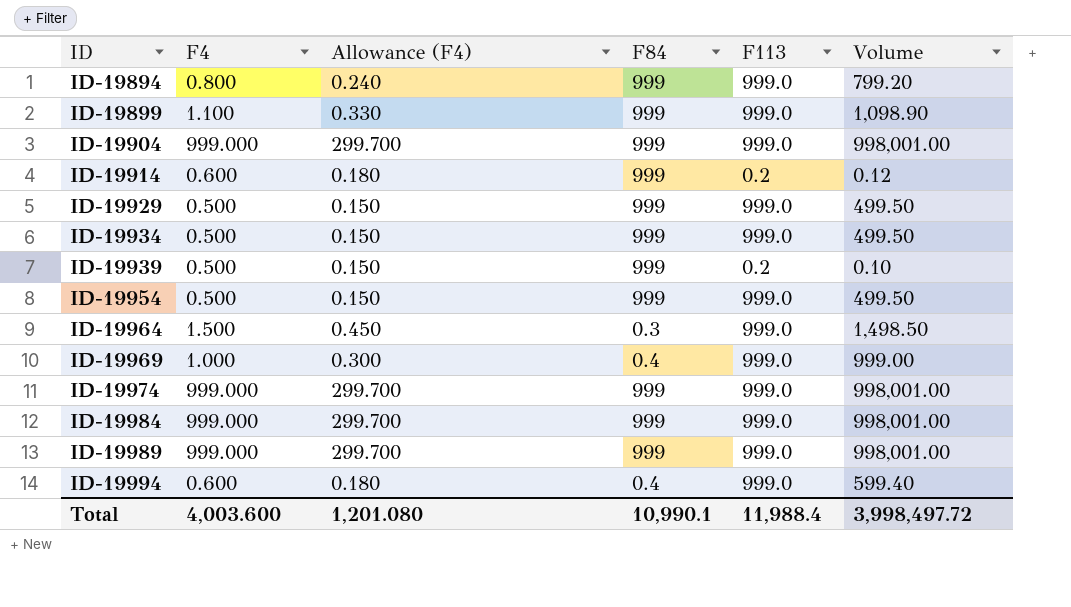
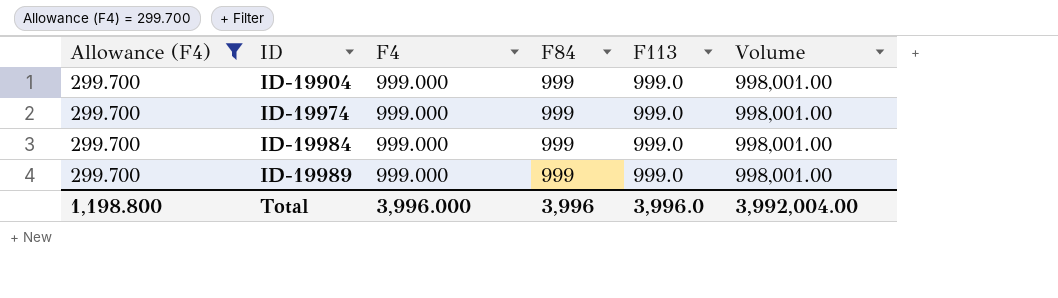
filter: none -> Allowance (F4) = 299.700
column Allowance (F4) | position: 3 -> 1
Total | Allowance (F4): 1,201.080 -> 1,198.800
Total | F4: 4,003.600 -> 3,996.000
Total | F84: 10,990.1 -> 3,996
Total | F113: 11,988.4 -> 3,996.0
Total | Volume: 3,998,497.72 -> 3,992,004.00

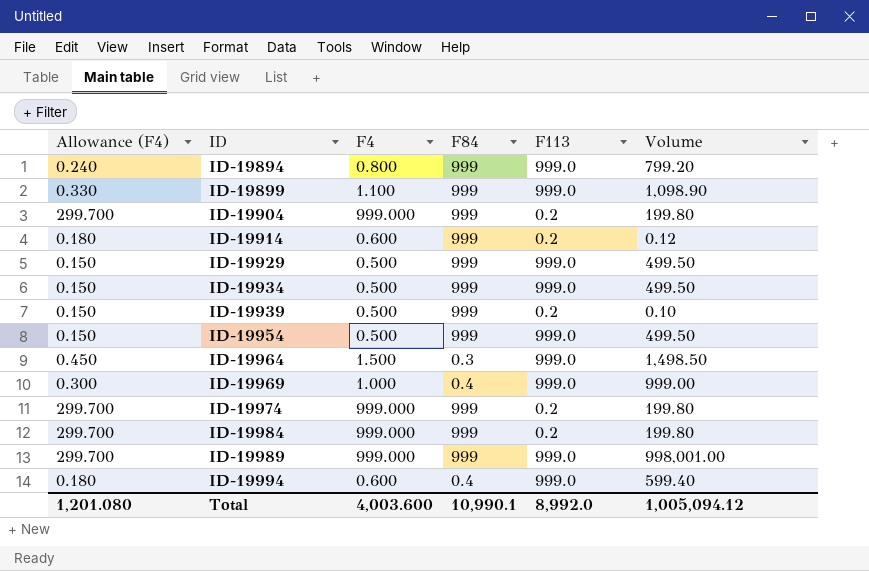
filter: Allowance (F4) = 299.700 -> none
ID-19904 | F113: 999.0 -> 0.2
ID-19904 | Volume: 998,001.00 -> 199.80
ID-19974 | F113: 999.0 -> 0.2
ID-19974 | Volume: 998,001.00 -> 199.80
ID-19984 | F113: 999.0 -> 0.2
ID-19984 | Volume: 998,001.00 -> 199.80
Total | Allowance (F4): 1,198.800 -> 1,201.080
Total | F4: 3,996.000 -> 4,003.600
Total | F84: 3,996 -> 10,990.1
Total | F113: 3,996.0 -> 8,992.0
Total | Volume: 3,992,004.00 -> 1,005,094.12

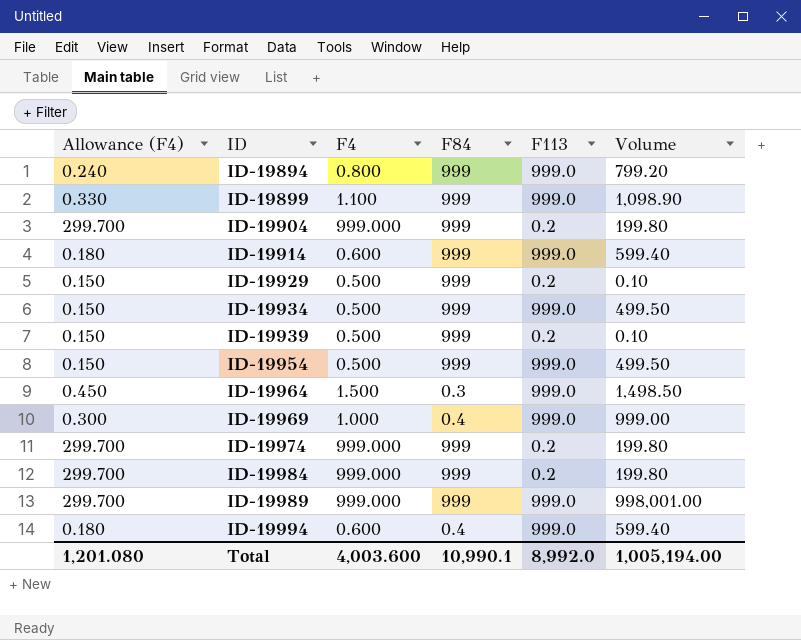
ID-19914 | F113: 0.2 -> 999.0
ID-19914 | Volume: 0.12 -> 599.40
ID-19929 | F113: 999.0 -> 0.2
ID-19929 | Volume: 499.50 -> 0.10
Total | Volume: 1,005,094.12 -> 1,005,194.00

